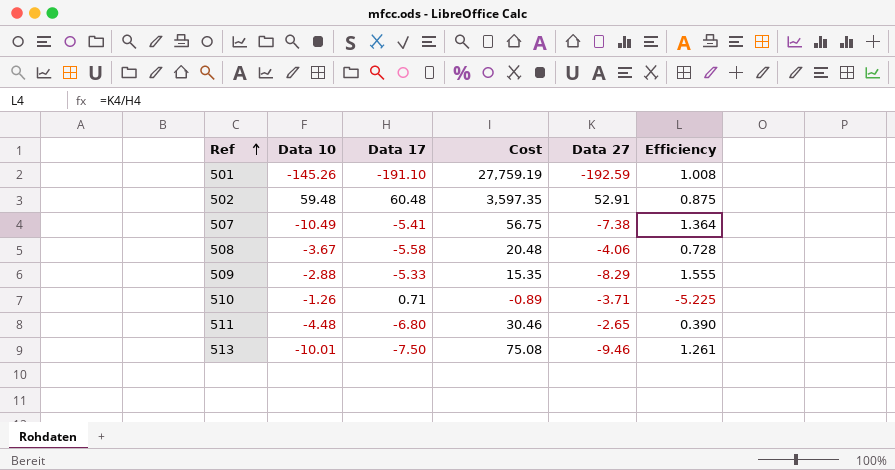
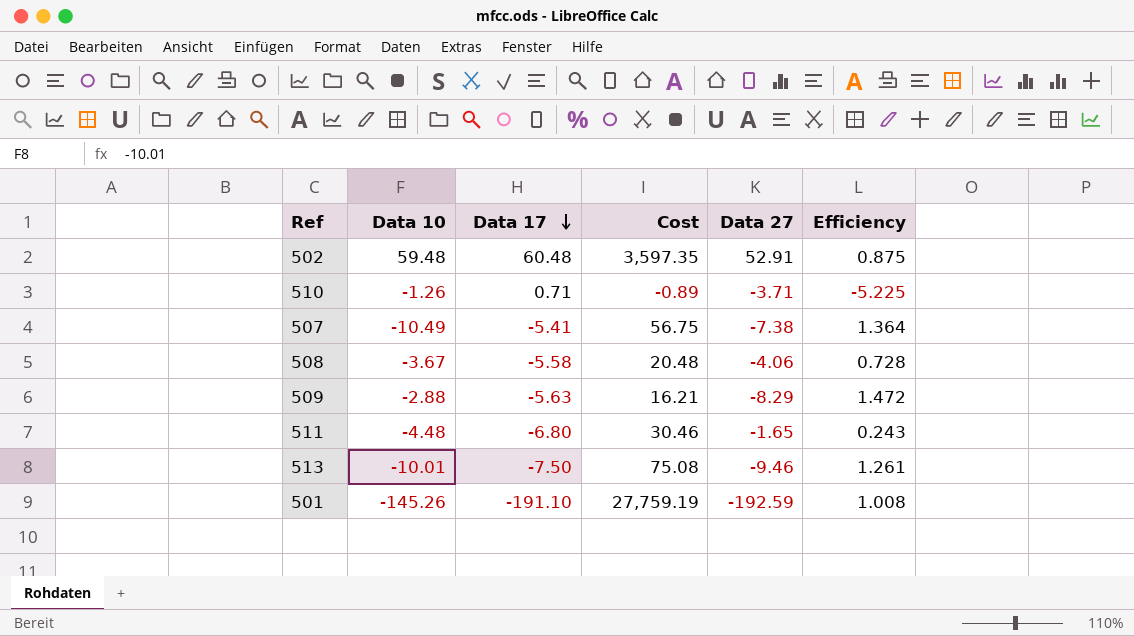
row order: Ref ascending -> Data 17 descending
509 | Data 17: -5.33 -> -5.63
509 | Cost: 15.35 -> 16.21
509 | Efficiency: 1.555 -> 1.472
511 | Data 27: -2.65 -> -1.65
511 | Efficiency: 0.390 -> 0.243

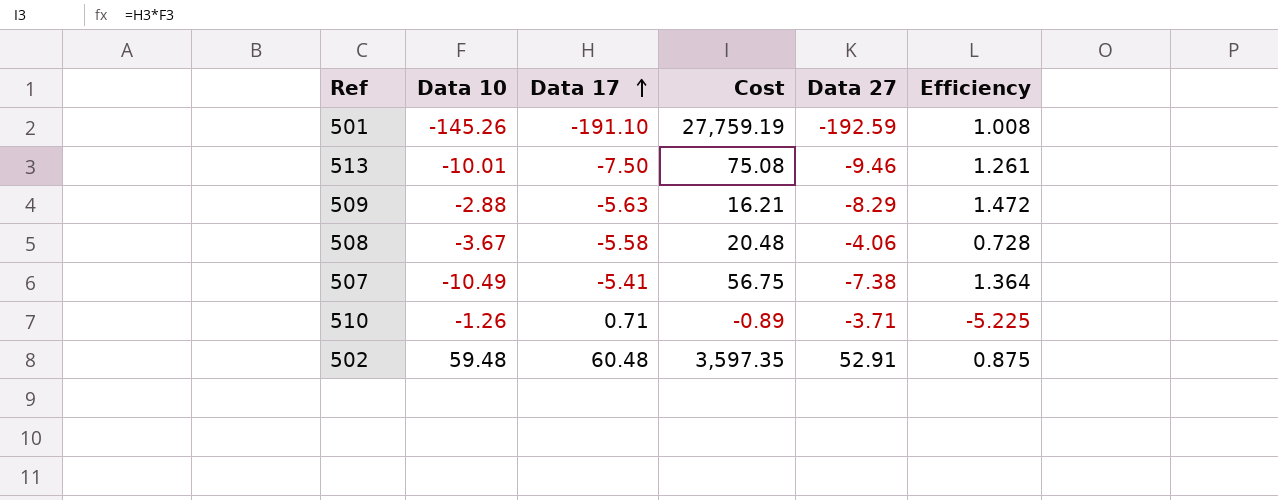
row order: Data 17 descending -> Data 17 ascending
row 511: -4.48 | -6.80 | 30.46 | -1.65 | 0.243 -> none

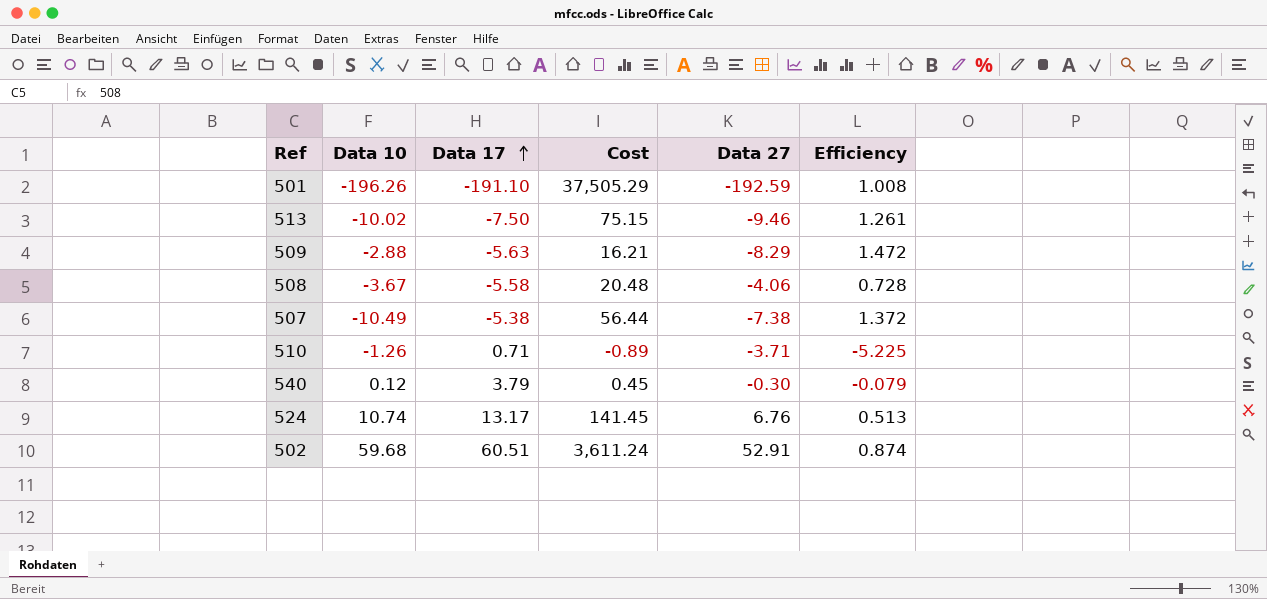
501 | Data 10: -145.26 -> -196.26
501 | Cost: 27,759.19 -> 37,505.29
513 | Data 10: -10.01 -> -10.02
513 | Cost: 75.08 -> 75.15
507 | Data 17: -5.41 -> -5.38
507 | Cost: 56.75 -> 56.44
507 | Efficiency: 1.364 -> 1.372
row 540: none -> 0.12 | 3.79 | 0.45 | -0.30 | -0.079
row 524: none -> 10.74 | 13.17 | 141.45 | 6.76 | 0.513
502 | Data 10: 59.48 -> 59.68
502 | Data 17: 60.48 -> 60.51
502 | Cost: 3,597.35 -> 3,611.24
502 | Efficiency: 0.875 -> 0.874

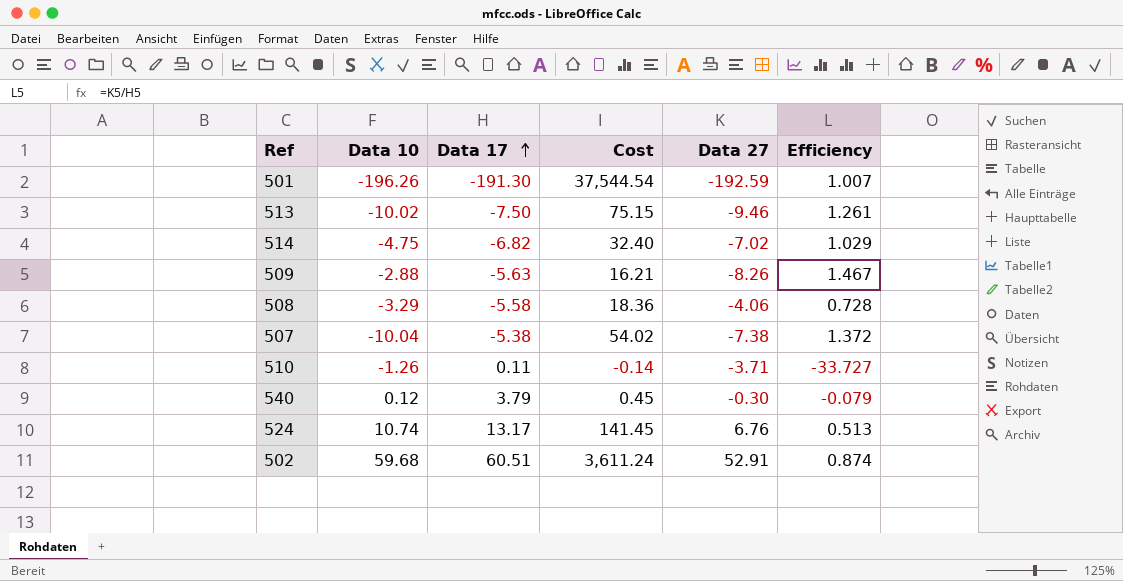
501 | Data 17: -191.10 -> -191.30
501 | Cost: 37,505.29 -> 37,544.54
501 | Efficiency: 1.008 -> 1.007
row 514: none -> -4.75 | -6.82 | 32.40 | -7.02 | 1.029
509 | Data 27: -8.29 -> -8.26
509 | Efficiency: 1.472 -> 1.467
508 | Data 10: -3.67 -> -3.29
508 | Cost: 20.48 -> 18.36
507 | Data 10: -10.49 -> -10.04
507 | Cost: 56.44 -> 54.02
510 | Data 17: 0.71 -> 0.11
510 | Cost: -0.89 -> -0.14
510 | Efficiency: -5.225 -> -33.727

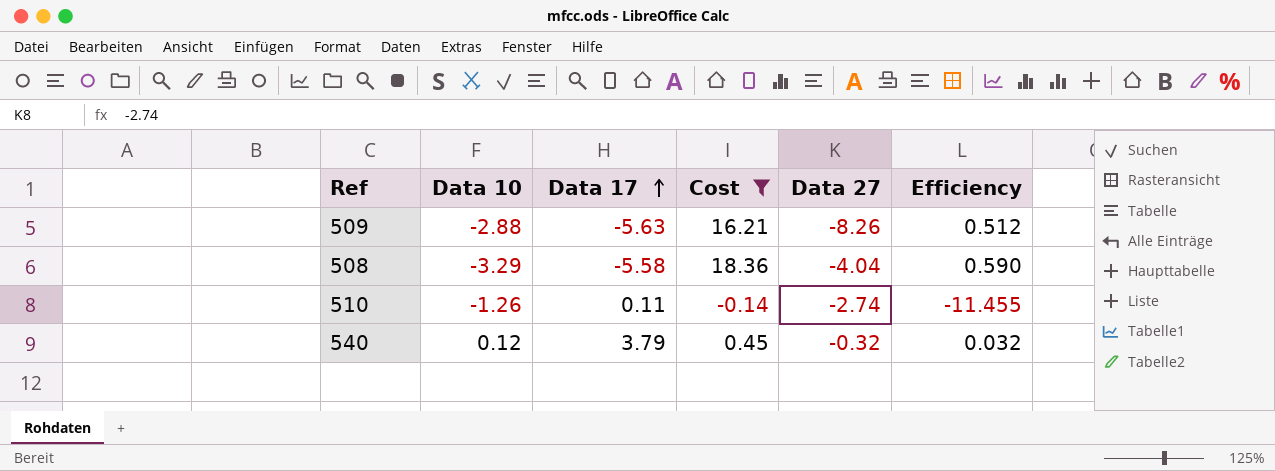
filter: none -> Cost <= 18.36
column Efficiency | formula: [Data 27] / [Data 17] -> [Data 10] / [Data 17]
508 | Data 27: -4.06 -> -4.04
510 | Data 27: -3.71 -> -2.74
540 | Data 27: -0.30 -> -0.32

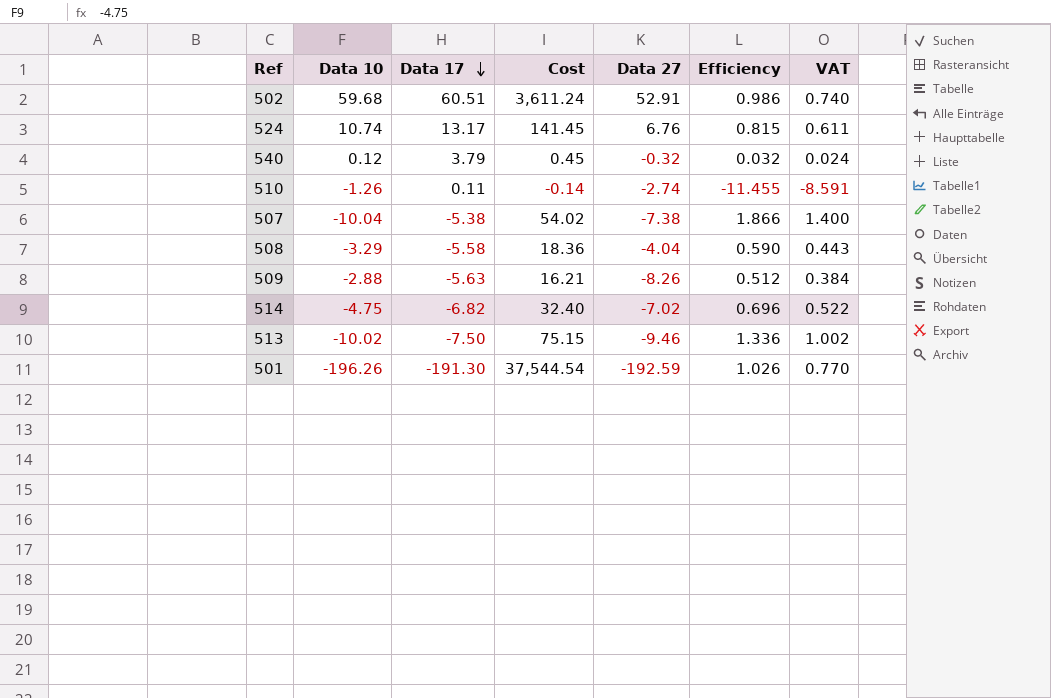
filter: Cost <= 18.36 -> none
row order: Data 17 ascending -> Data 17 descending
column VAT | formula: none -> [Efficiency] * 0.75

